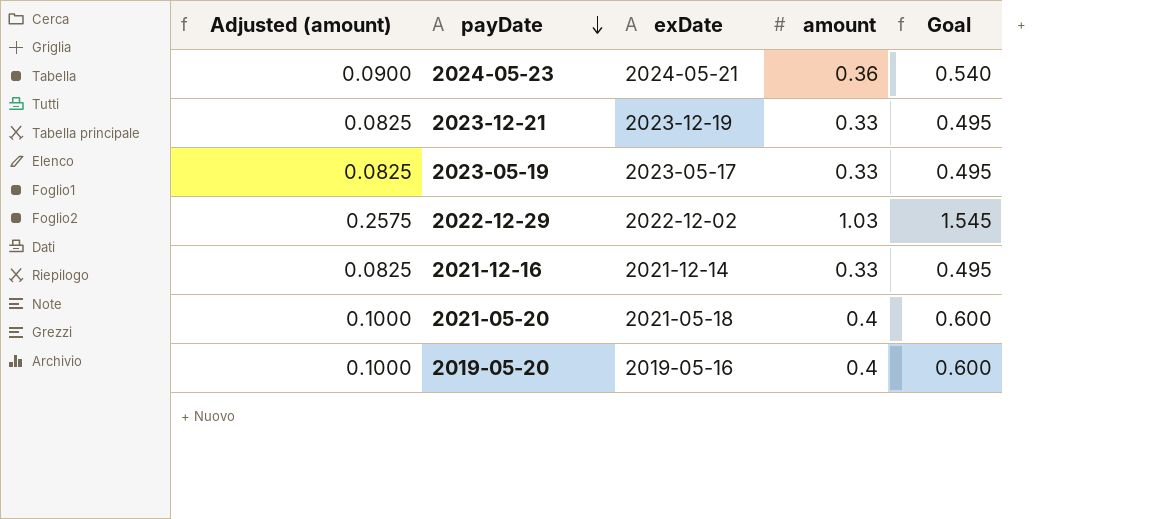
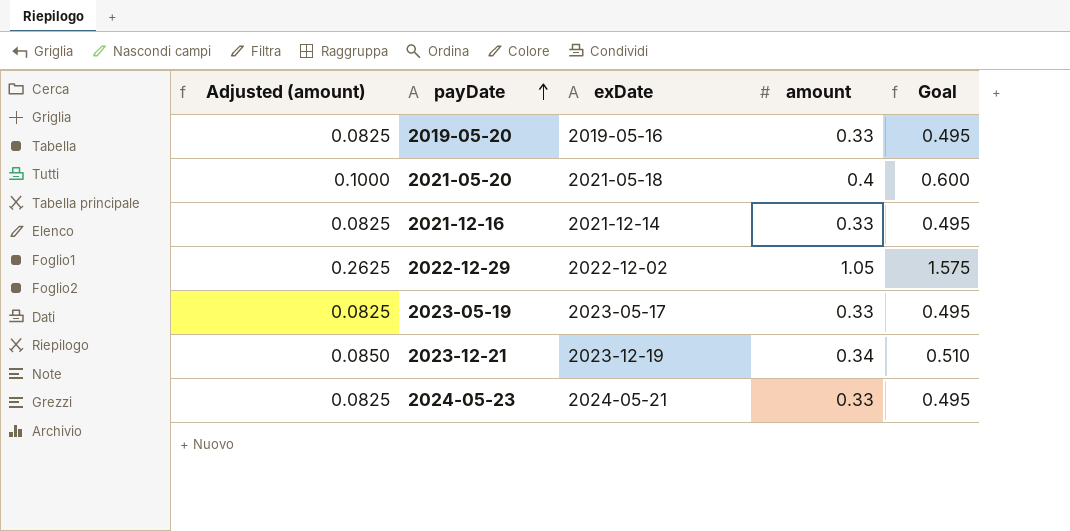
row order: payDate descending -> payDate ascending
2019-05-20 | Adjusted (amount): 0.1000 -> 0.0825
2019-05-20 | amount: 0.4 -> 0.33
2019-05-20 | Goal: 0.600 -> 0.495
2022-12-29 | Adjusted (amount): 0.2575 -> 0.2625
2022-12-29 | amount: 1.03 -> 1.05
2022-12-29 | Goal: 1.545 -> 1.575
2023-12-21 | Adjusted (amount): 0.0825 -> 0.0850
2023-12-21 | amount: 0.33 -> 0.34
2023-12-21 | Goal: 0.495 -> 0.510
2024-05-23 | Adjusted (amount): 0.0900 -> 0.0825
2024-05-23 | amount: 0.36 -> 0.33
2024-05-23 | Goal: 0.540 -> 0.495

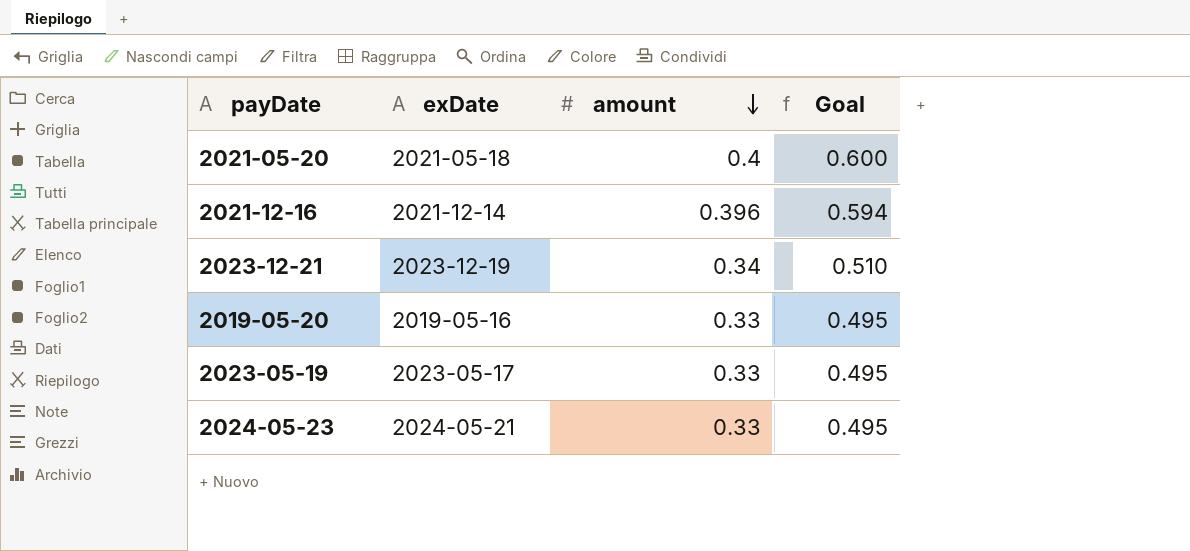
row order: payDate ascending -> amount descending
column Adjusted (amount) | formula: [amount] * 0.25 -> none
row 2022-12-29: 0.2625 | 2022-12-02 | 1.05 | 1.575 -> none
2021-12-16 | amount: 0.33 -> 0.396
2021-12-16 | Goal: 0.495 -> 0.594

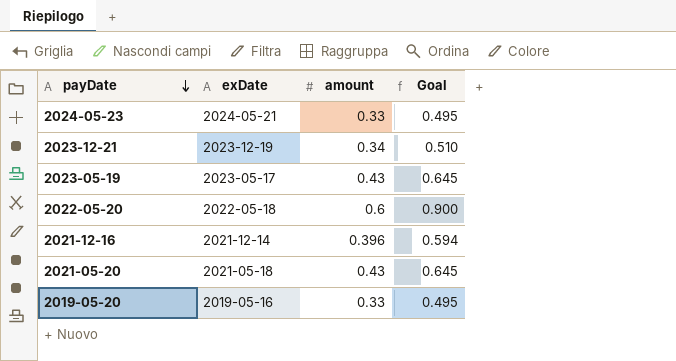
row order: amount descending -> payDate descending
2023-05-19 | amount: 0.33 -> 0.43
2023-05-19 | Goal: 0.495 -> 0.645
row 2022-05-20: none -> 2022-05-18 | 0.6 | 0.900
2021-05-20 | amount: 0.4 -> 0.43
2021-05-20 | Goal: 0.600 -> 0.645

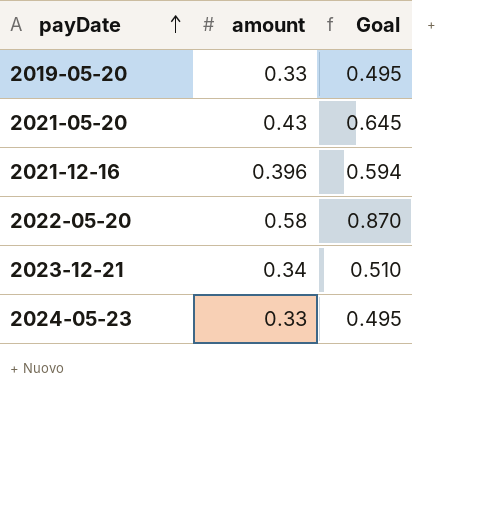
row order: payDate descending -> payDate ascending
column exDate | position: 2 -> none
row 2023-05-19: 2023-05-17 | 0.43 | 0.645 -> none
2022-05-20 | amount: 0.6 -> 0.58
2022-05-20 | Goal: 0.900 -> 0.870

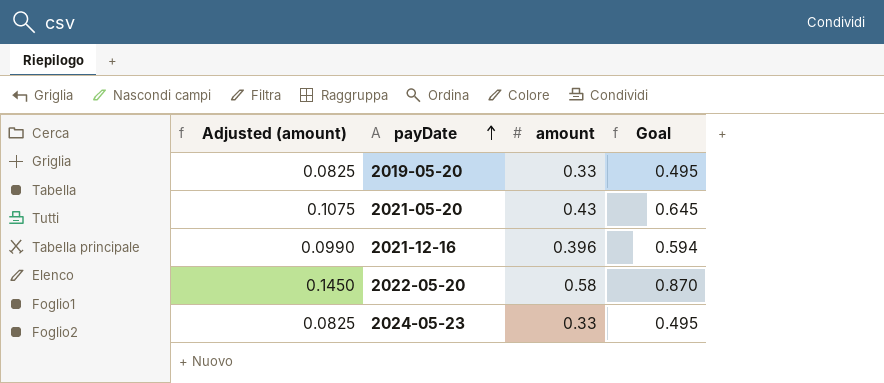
column Adjusted (amount) | formula: none -> [amount] * 0.25
row 2023-12-21: 0.34 | 0.510 -> none

